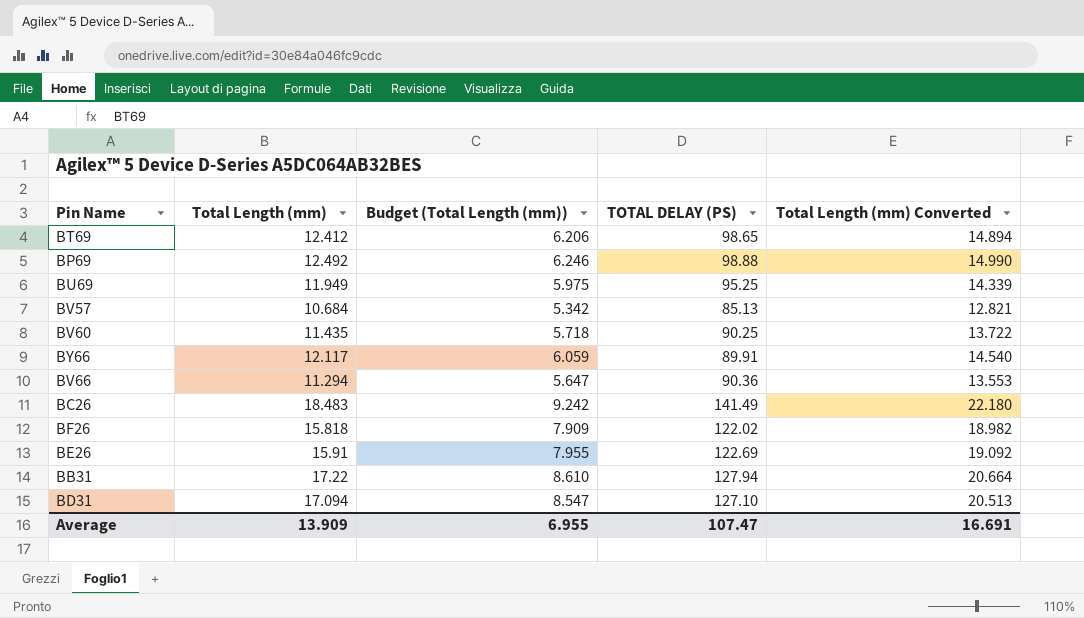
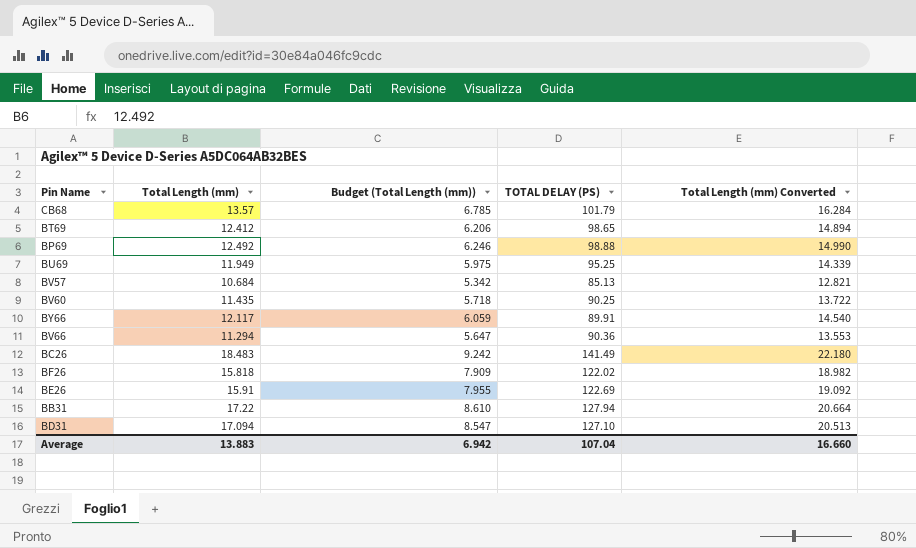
row CB68: none -> 13.57 | 6.785 | 101.79 | 16.284
Average | Total Length (mm): 13.909 -> 13.883
Average | Budget (Total Length (mm)): 6.955 -> 6.942
Average | TOTAL DELAY (PS): 107.47 -> 107.04
Average | Total Length (mm) Converted: 16.691 -> 16.660

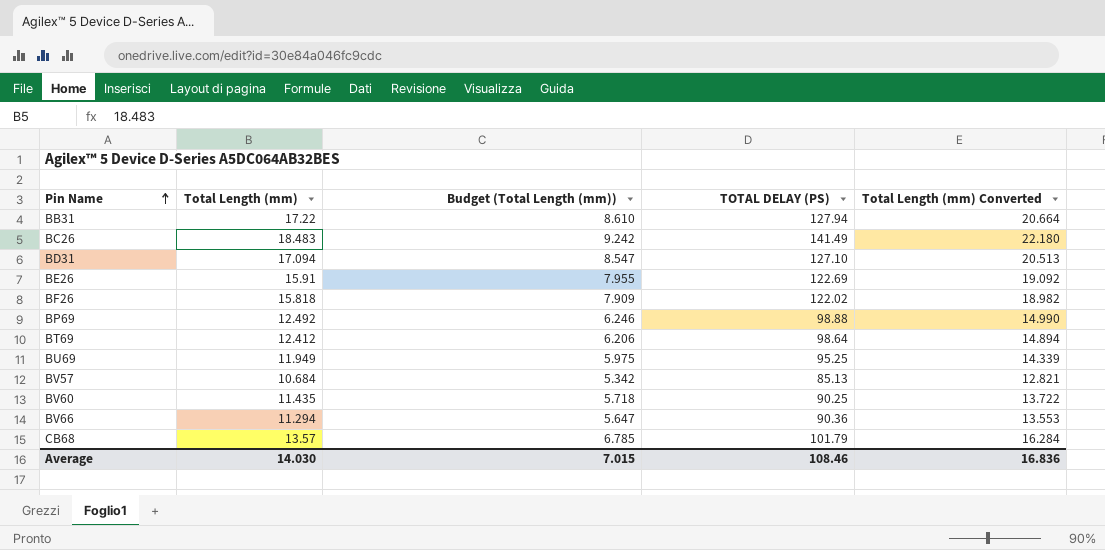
row order: none -> Pin Name ascending
row BY66: 12.117 | 6.059 | 89.91 | 14.540 -> none
BT69 | TOTAL DELAY (PS): 98.65 -> 98.64
Average | Total Length (mm): 13.883 -> 14.030
Average | Budget (Total Length (mm)): 6.942 -> 7.015
Average | TOTAL DELAY (PS): 107.04 -> 108.46
Average | Total Length (mm) Converted: 16.660 -> 16.836

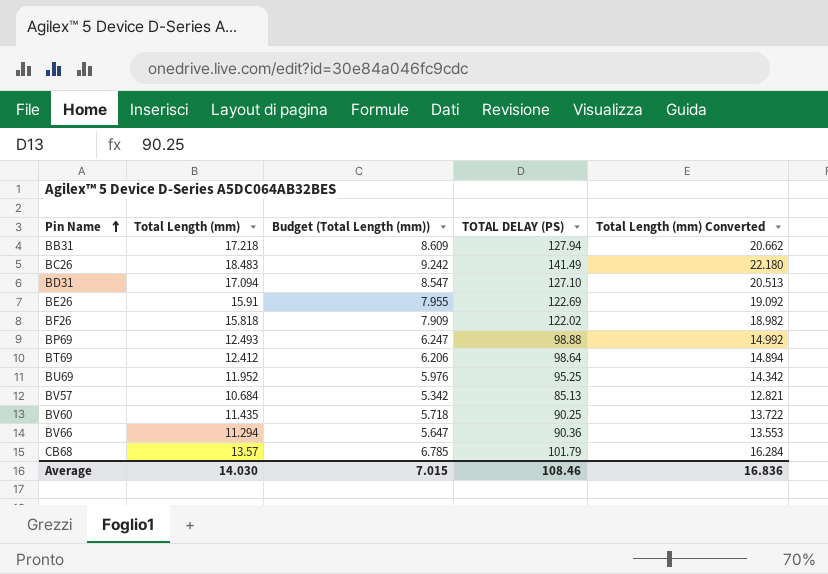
BB31 | Total Length (mm): 17.22 -> 17.218
BB31 | Budget (Total Length (mm)): 8.610 -> 8.609
BB31 | Total Length (mm) Converted: 20.664 -> 20.662
BP69 | Total Length (mm): 12.492 -> 12.493
BP69 | Budget (Total Length (mm)): 6.246 -> 6.247
BP69 | Total Length (mm) Converted: 14.990 -> 14.992
BU69 | Total Length (mm): 11.949 -> 11.952
BU69 | Budget (Total Length (mm)): 5.975 -> 5.976
BU69 | Total Length (mm) Converted: 14.339 -> 14.342

